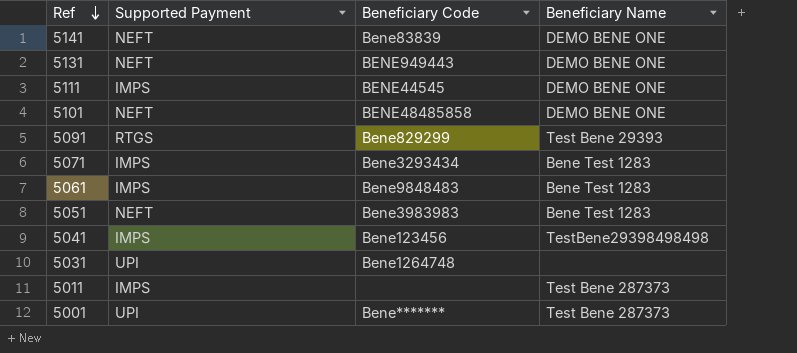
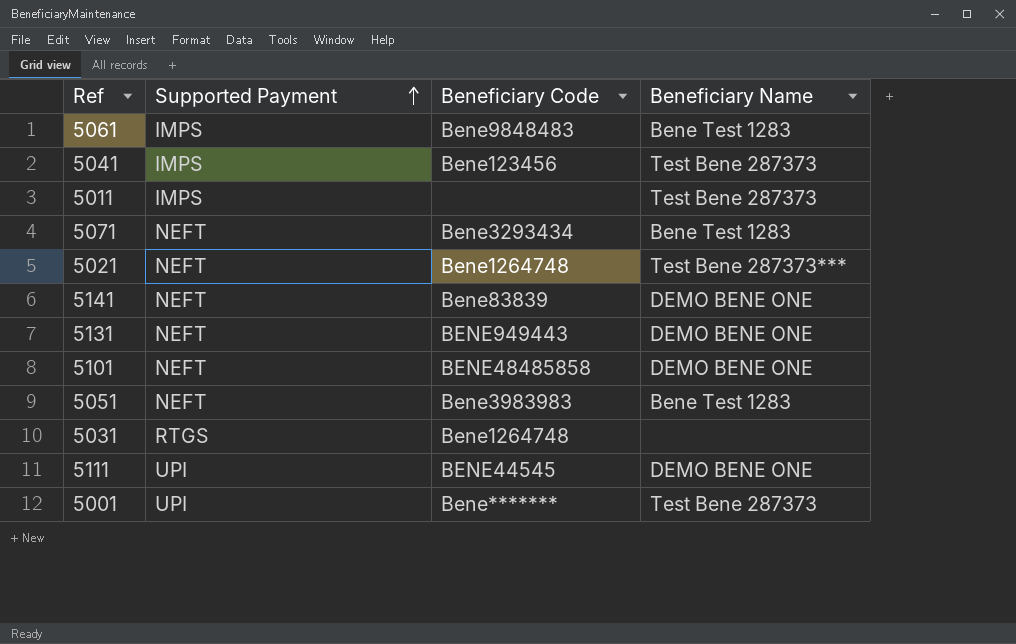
row order: Ref descending -> Supported Payment ascending
row 5091: RTGS | Bene829299 | Test Bene 29393 -> none
5041 | Beneficiary Name: TestBene29398498498 -> Test Bene 287373
5071 | Supported Payment: IMPS -> NEFT
row 5021: none -> NEFT | Bene1264748 | Test Bene 287373***
5031 | Supported Payment: UPI -> RTGS
5111 | Supported Payment: IMPS -> UPI

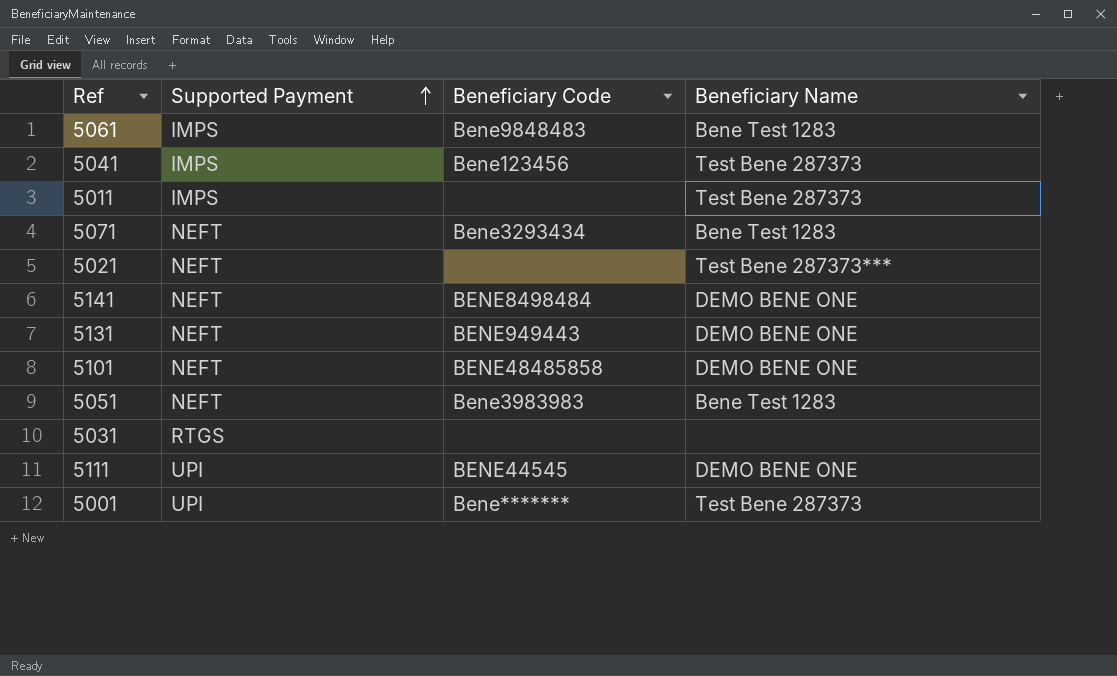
5021 | Beneficiary Code: Bene1264748 -> none
5141 | Beneficiary Code: Bene83839 -> BENE8498484
5031 | Beneficiary Code: Bene1264748 -> none

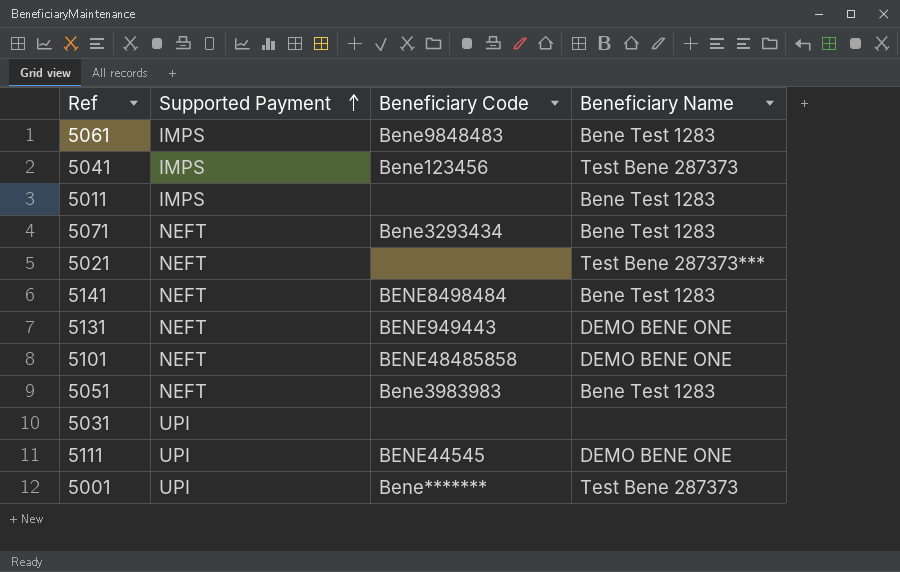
5011 | Beneficiary Name: Test Bene 287373 -> Bene Test 1283
5141 | Beneficiary Name: DEMO BENE ONE -> Bene Test 1283
5031 | Supported Payment: RTGS -> UPI

